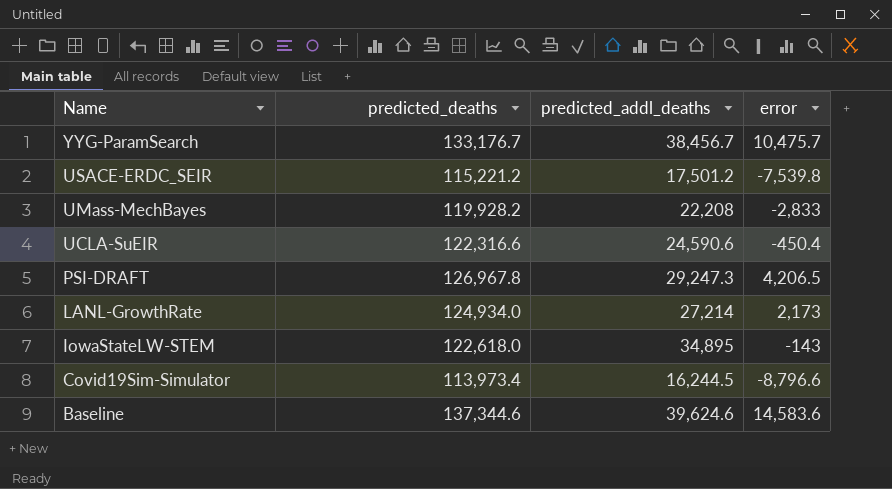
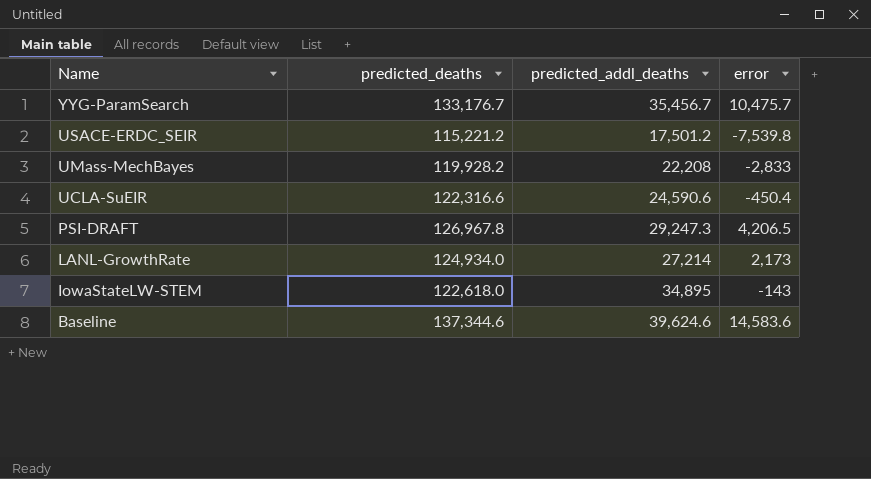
row Covid19Sim-Simulator: 113,973.4 | 16,244.5 | -8,796.6 -> none
YYG-ParamSearch | predicted_addl_deaths: 38,456.7 -> 35,456.7

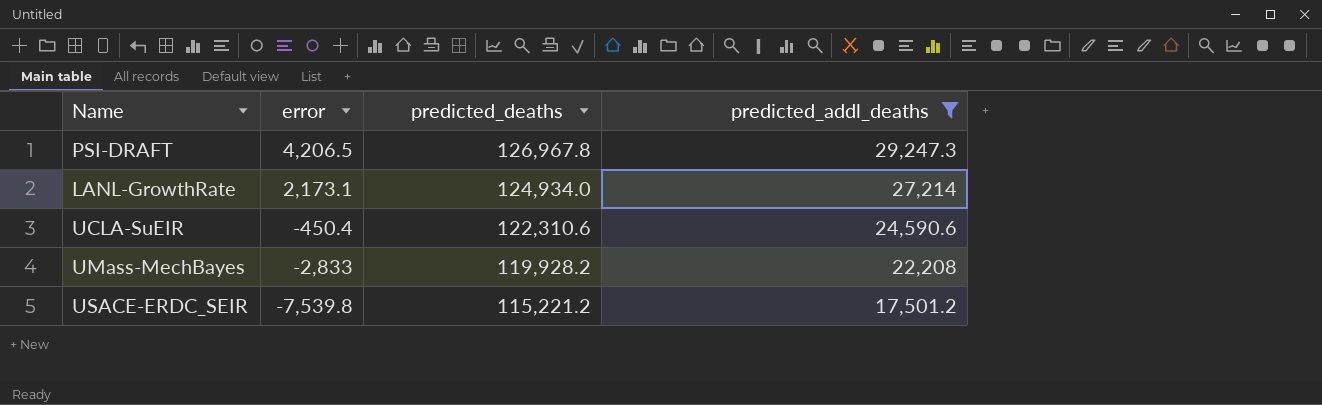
filter: none -> predicted_addl_deaths <= 29,247.3
row order: Name descending -> error descending
column error | position: 4 -> 2
LANL-GrowthRate | error: 2,173 -> 2,173.1
UCLA-SuEIR | predicted_deaths: 122,316.6 -> 122,310.6

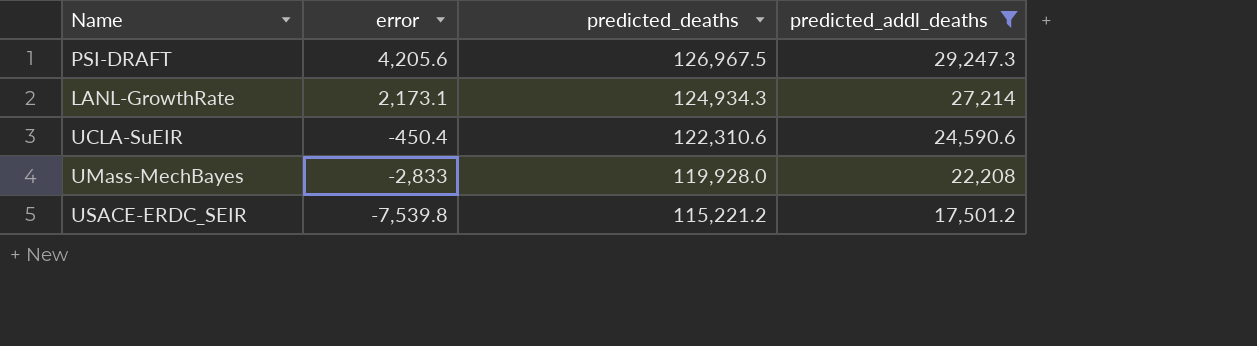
PSI-DRAFT | error: 4,206.5 -> 4,205.6
PSI-DRAFT | predicted_deaths: 126,967.8 -> 126,967.5
LANL-GrowthRate | predicted_deaths: 124,934.0 -> 124,934.3
UMass-MechBayes | predicted_deaths: 119,928.2 -> 119,928.0

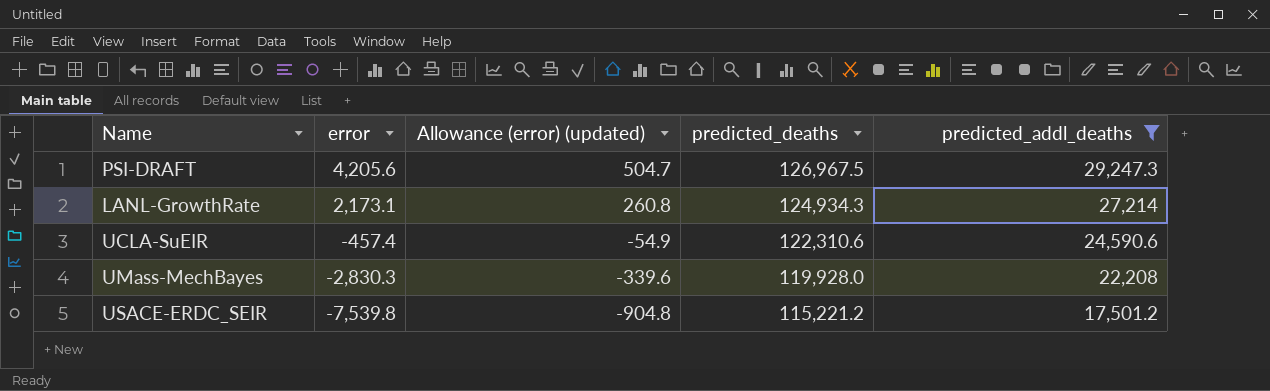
column Allowance (error) (updated) | formula: none -> [error] * 0.12
UCLA-SuEIR | error: -450.4 -> -457.4
UMass-MechBayes | error: -2,833 -> -2,830.3

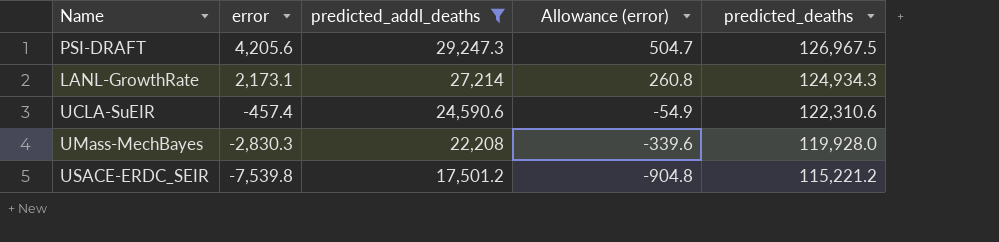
column predicted_addl_deaths | position: 5 -> 3
column name: Allowance (error) (updated) -> Allowance (error)

